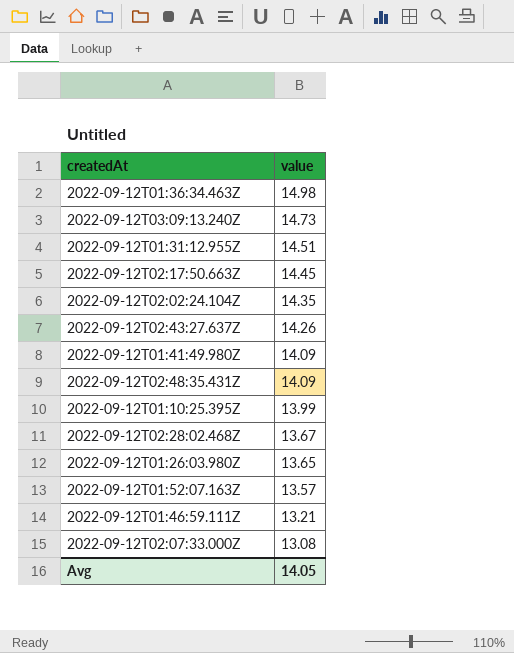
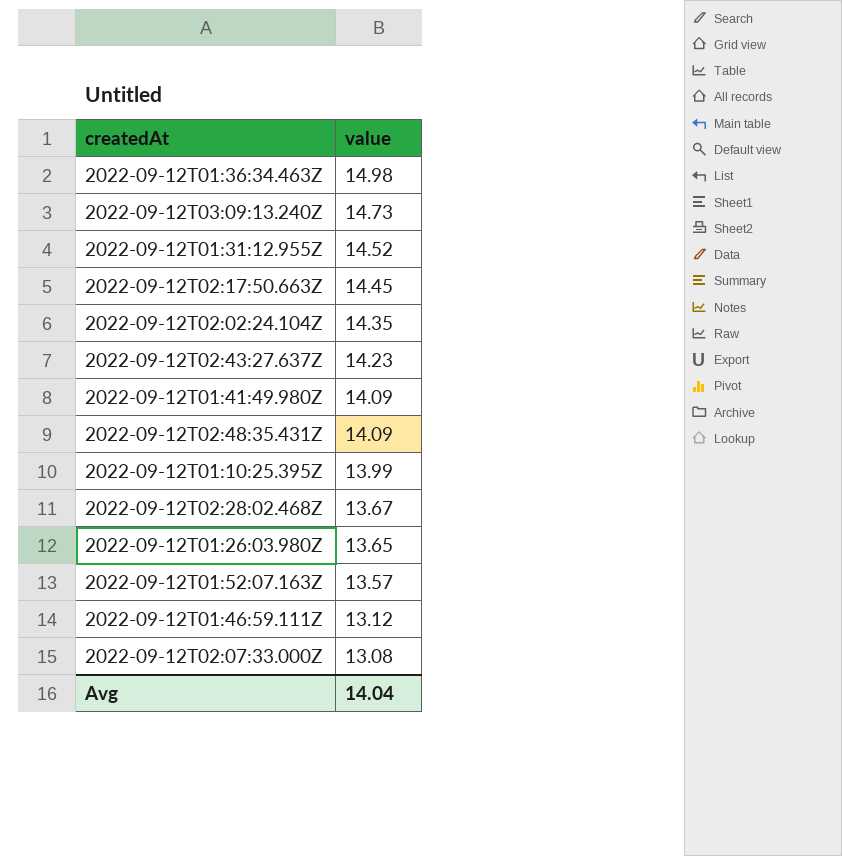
2022-09-12T01:31:12.955Z | value: 14.51 -> 14.52
2022-09-12T02:43:27.637Z | value: 14.26 -> 14.23
2022-09-12T01:46:59.111Z | value: 13.21 -> 13.12
Avg | value: 14.05 -> 14.04

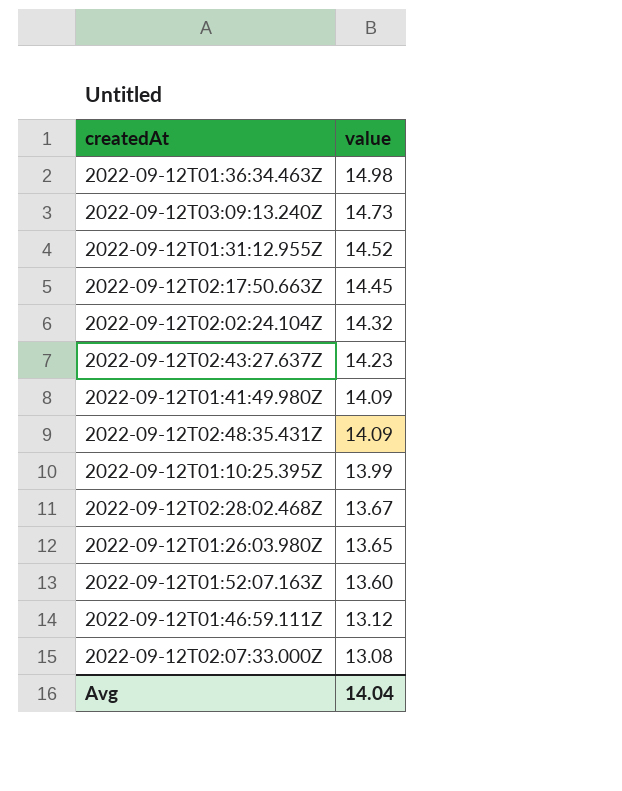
2022-09-12T02:02:24.104Z | value: 14.35 -> 14.32
2022-09-12T01:52:07.163Z | value: 13.57 -> 13.60

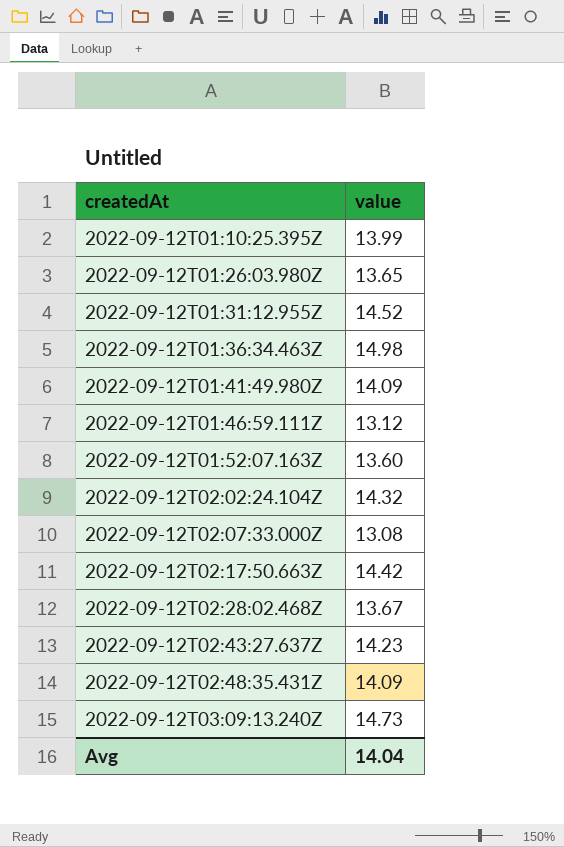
row order: value descending -> createdAt ascending
2022-09-12T02:17:50.663Z | value: 14.45 -> 14.42

